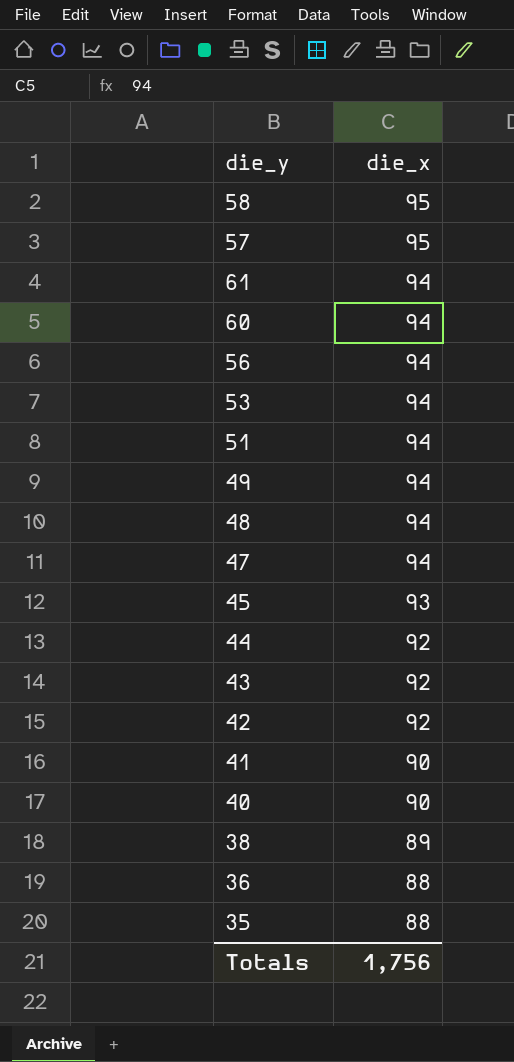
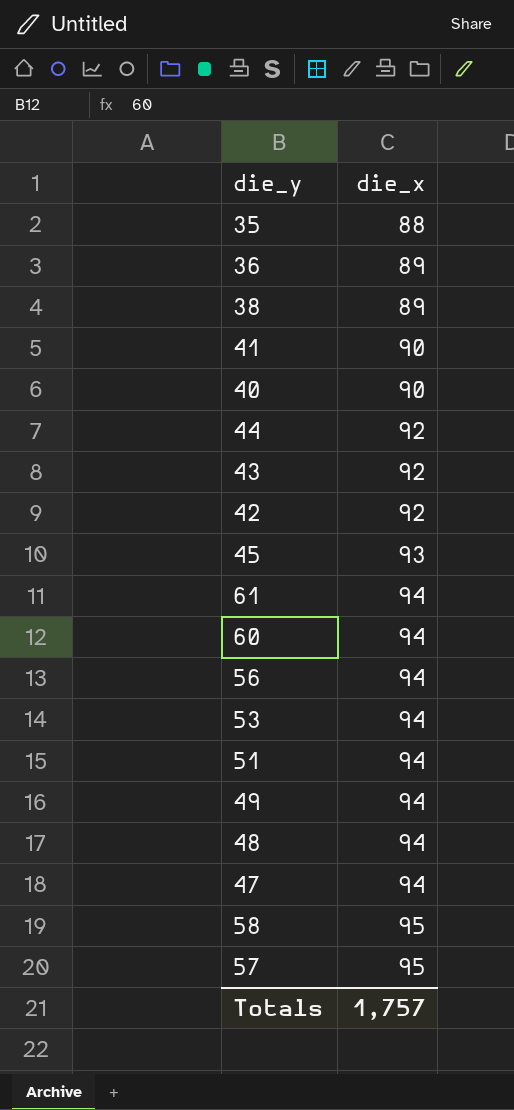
row order: die_x descending -> die_x ascending
36 | die_x: 88 -> 89
Totals | die_x: 1,756 -> 1,757

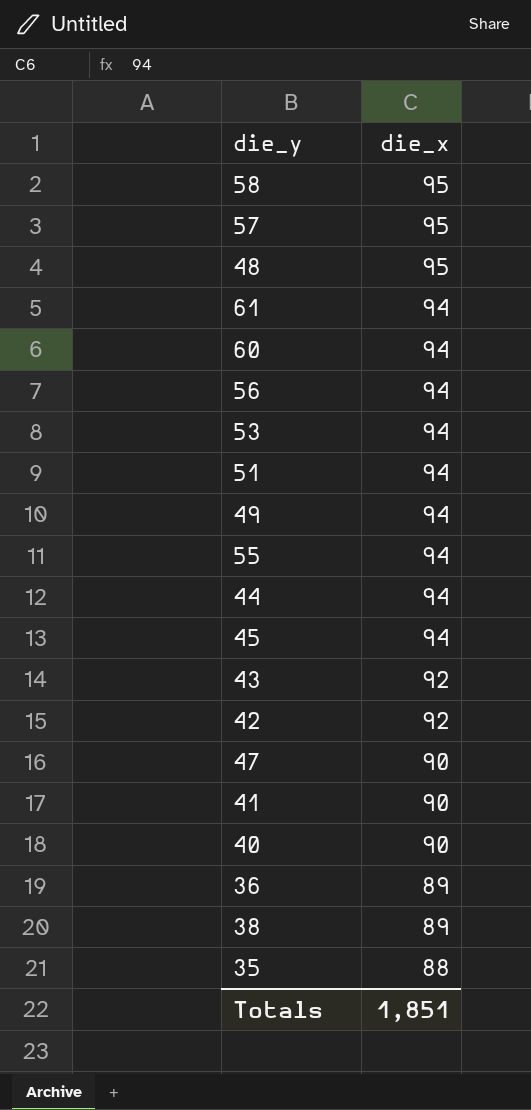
row order: die_x ascending -> die_x descending
48 | die_x: 94 -> 95
row 55: none -> 94
44 | die_x: 92 -> 94
45 | die_x: 93 -> 94
47 | die_x: 94 -> 90
Totals | die_x: 1,757 -> 1,851

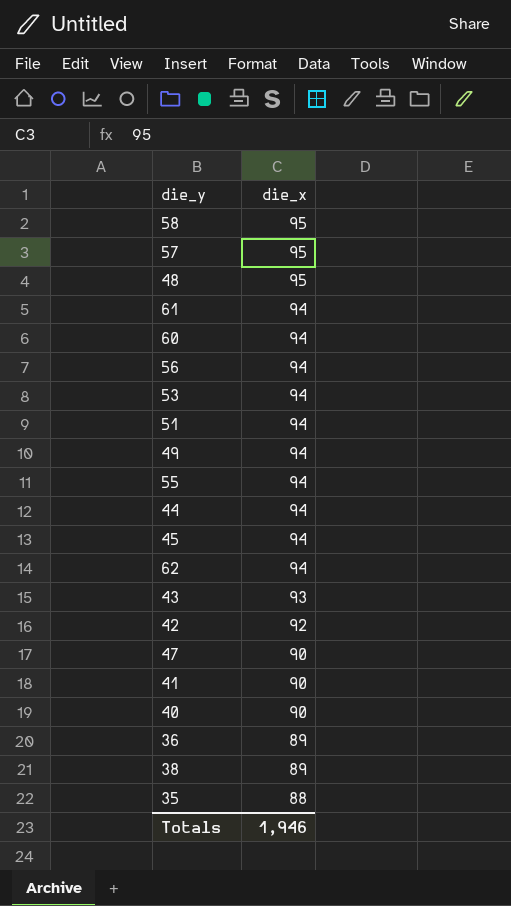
row 62: none -> 94
43 | die_x: 92 -> 93
Totals | die_x: 1,851 -> 1,946

